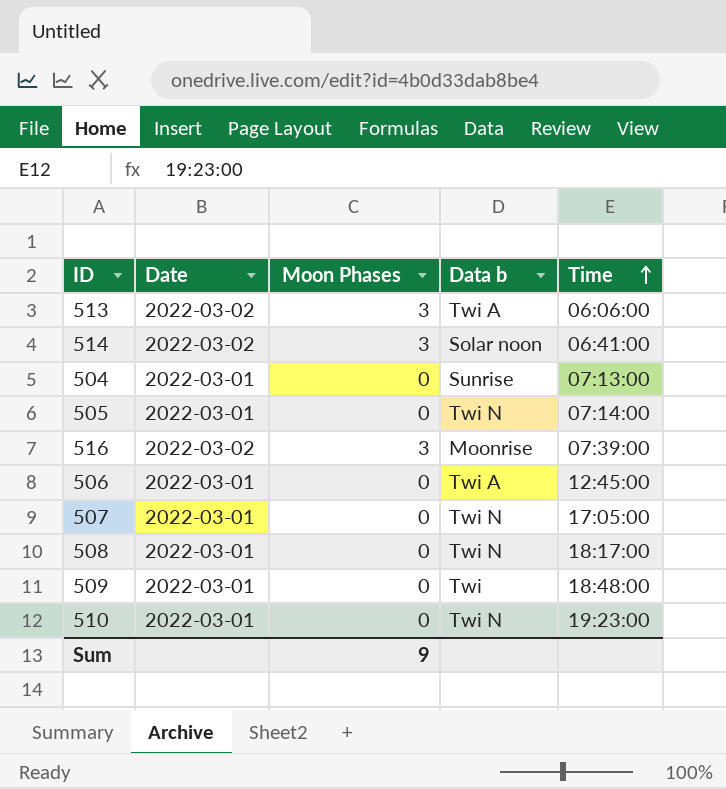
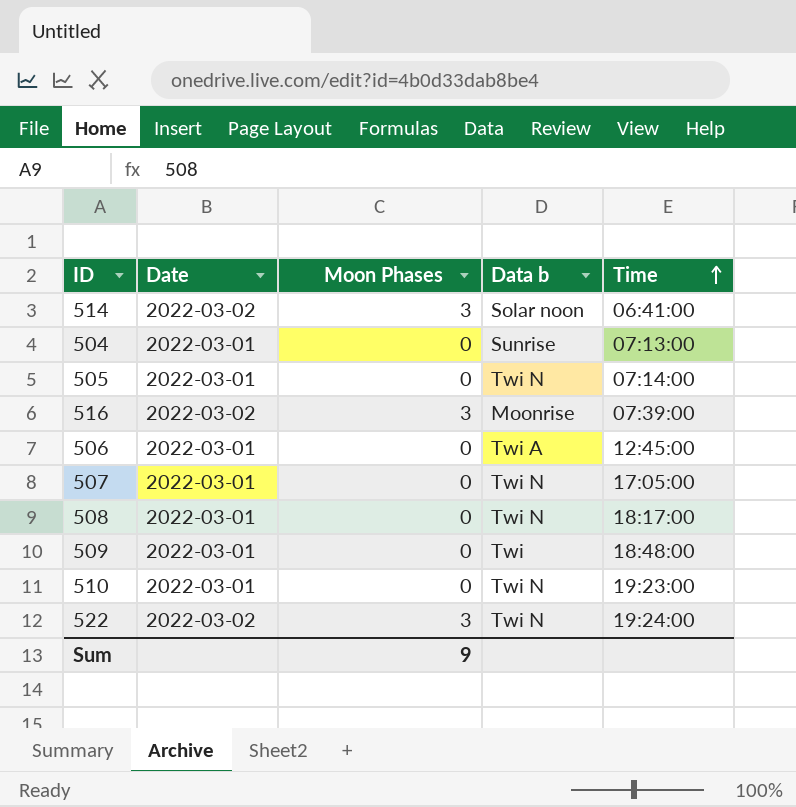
row 513: 2022-03-02 | 3 | Twi A | 06:06:00 -> none
row 522: none -> 2022-03-02 | 3 | Twi N | 19:24:00

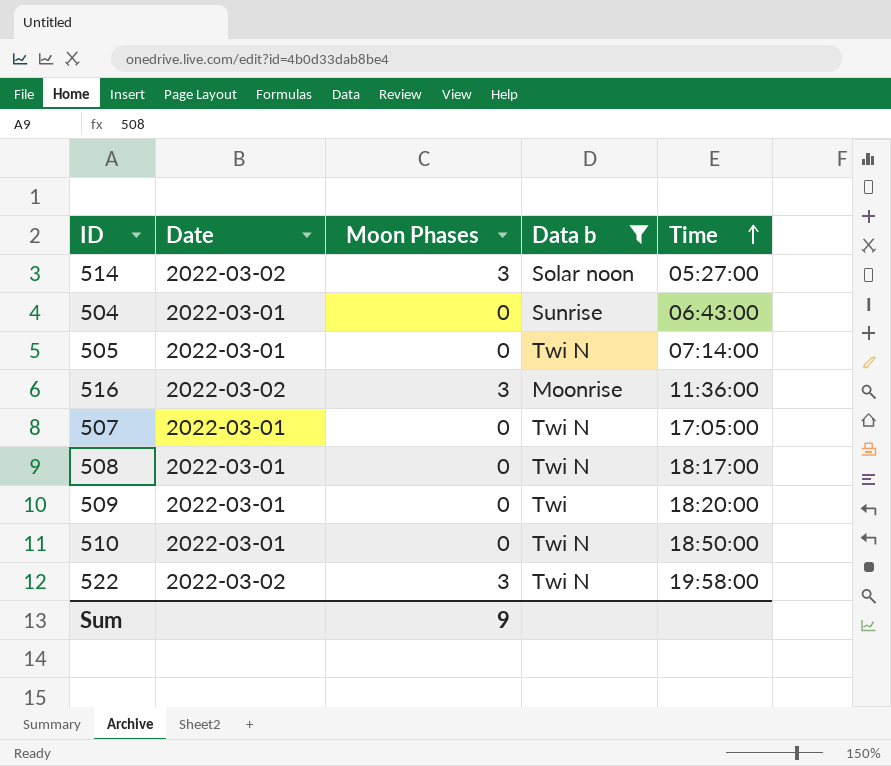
filter: none -> Data b != Twi A
514 | Time: 06:41:00 -> 05:27:00
504 | Time: 07:13:00 -> 06:43:00
516 | Time: 07:39:00 -> 11:36:00
509 | Time: 18:48:00 -> 18:20:00
510 | Time: 19:23:00 -> 18:50:00
522 | Time: 19:24:00 -> 19:58:00

